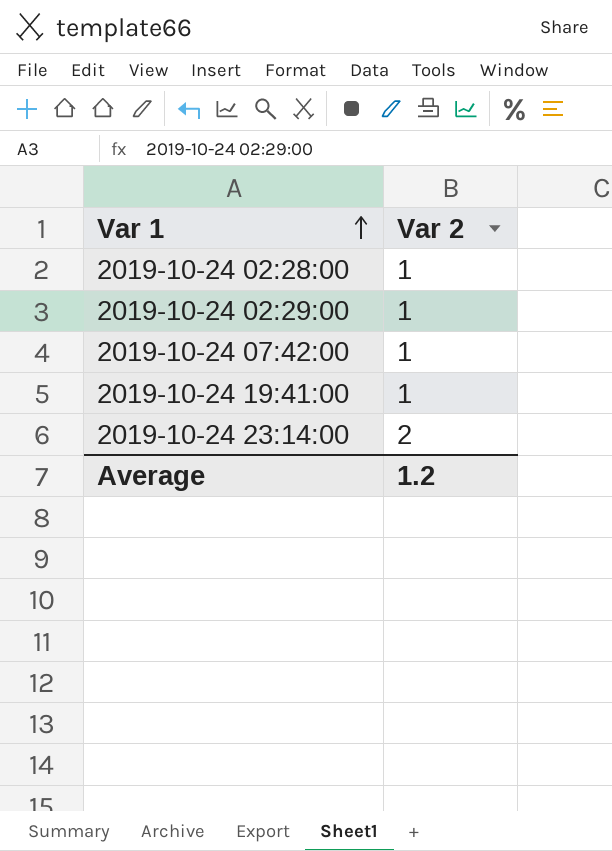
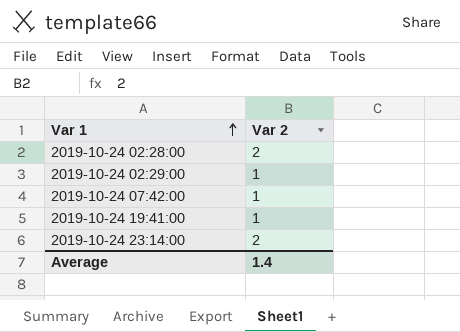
2019-10-24 02:28:00 | Var 2: 1 -> 2
Average | Var 2: 1.2 -> 1.4

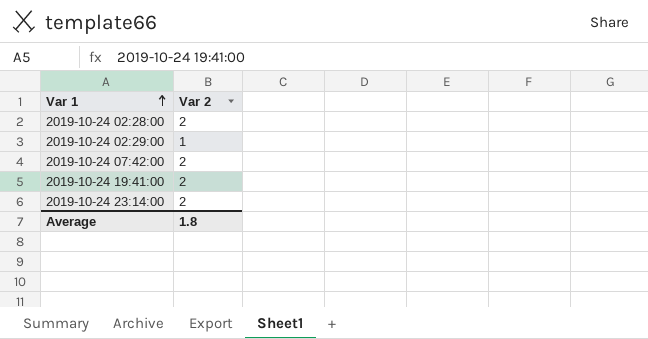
2019-10-24 07:42:00 | Var 2: 1 -> 2
2019-10-24 19:41:00 | Var 2: 1 -> 2
Average | Var 2: 1.4 -> 1.8

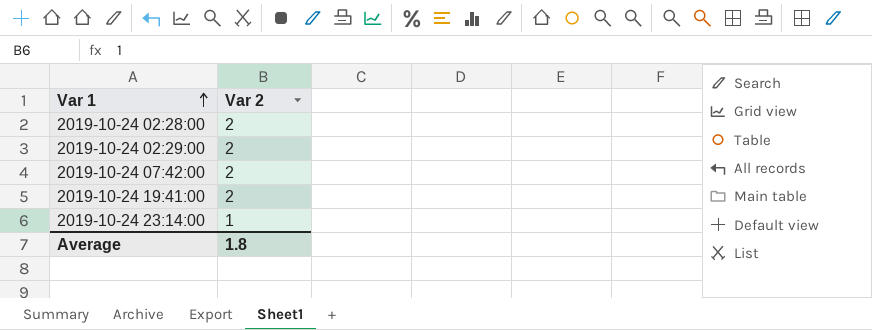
2019-10-24 02:29:00 | Var 2: 1 -> 2
2019-10-24 23:14:00 | Var 2: 2 -> 1

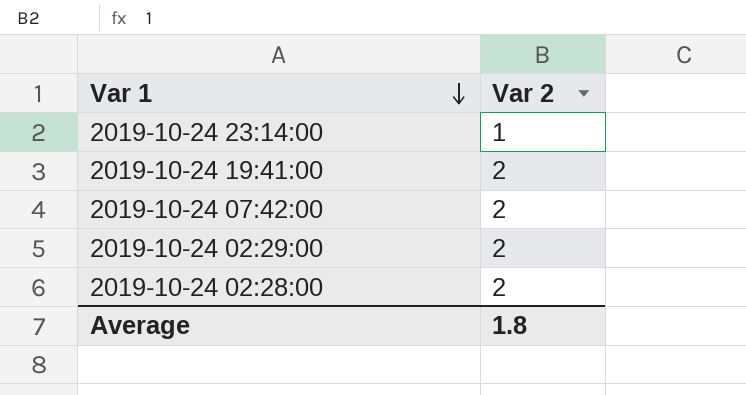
row order: Var 1 ascending -> Var 1 descending

